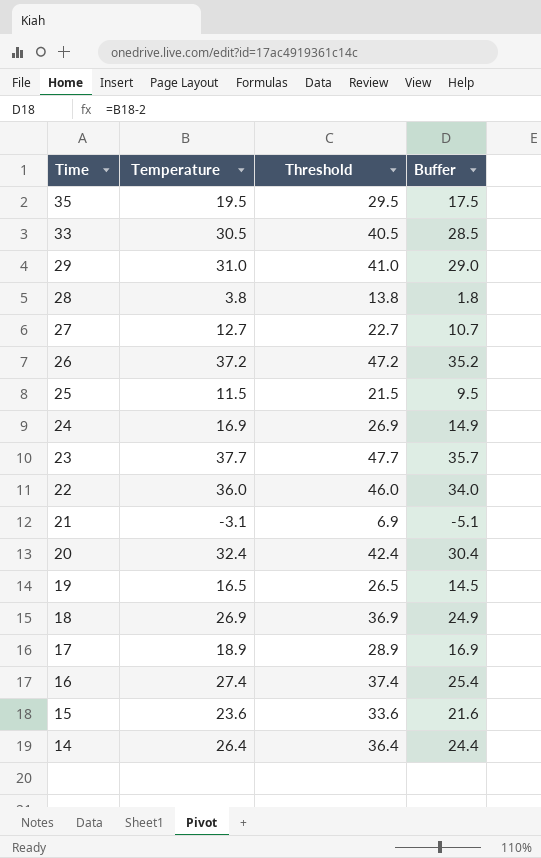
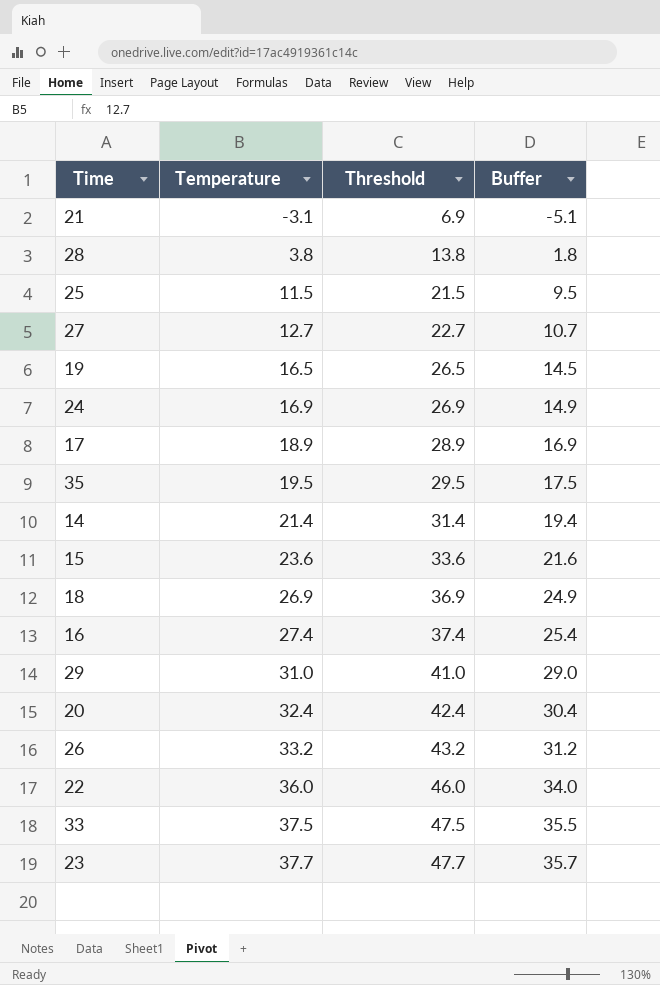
row order: Time descending -> Temperature ascending
14 | Temperature: 26.4 -> 21.4
14 | Threshold: 36.4 -> 31.4
14 | Buffer: 24.4 -> 19.4
26 | Temperature: 37.2 -> 33.2
26 | Threshold: 47.2 -> 43.2
26 | Buffer: 35.2 -> 31.2
33 | Temperature: 30.5 -> 37.5
33 | Threshold: 40.5 -> 47.5
33 | Buffer: 28.5 -> 35.5

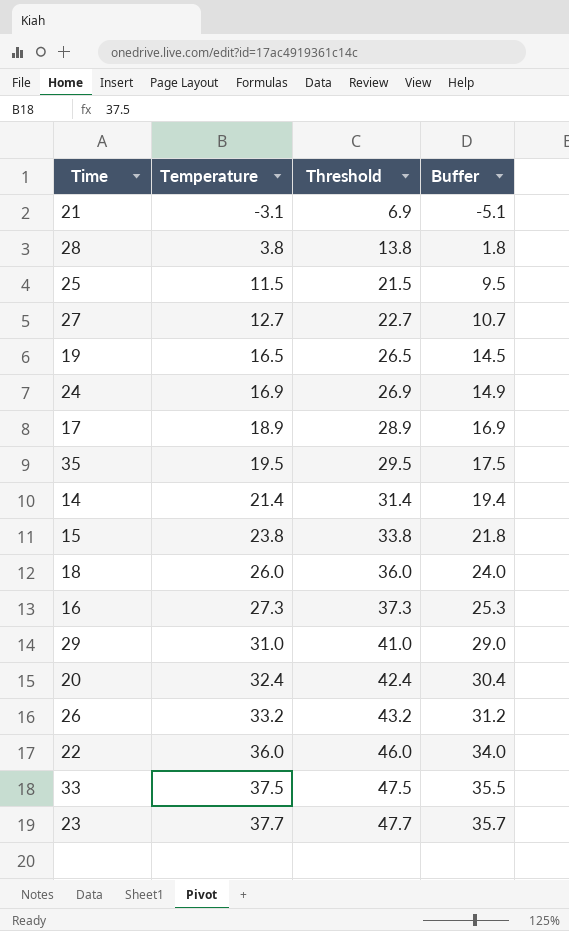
15 | Temperature: 23.6 -> 23.8
15 | Threshold: 33.6 -> 33.8
15 | Buffer: 21.6 -> 21.8
18 | Temperature: 26.9 -> 26.0
18 | Threshold: 36.9 -> 36.0
18 | Buffer: 24.9 -> 24.0
16 | Temperature: 27.4 -> 27.3
16 | Threshold: 37.4 -> 37.3
16 | Buffer: 25.4 -> 25.3

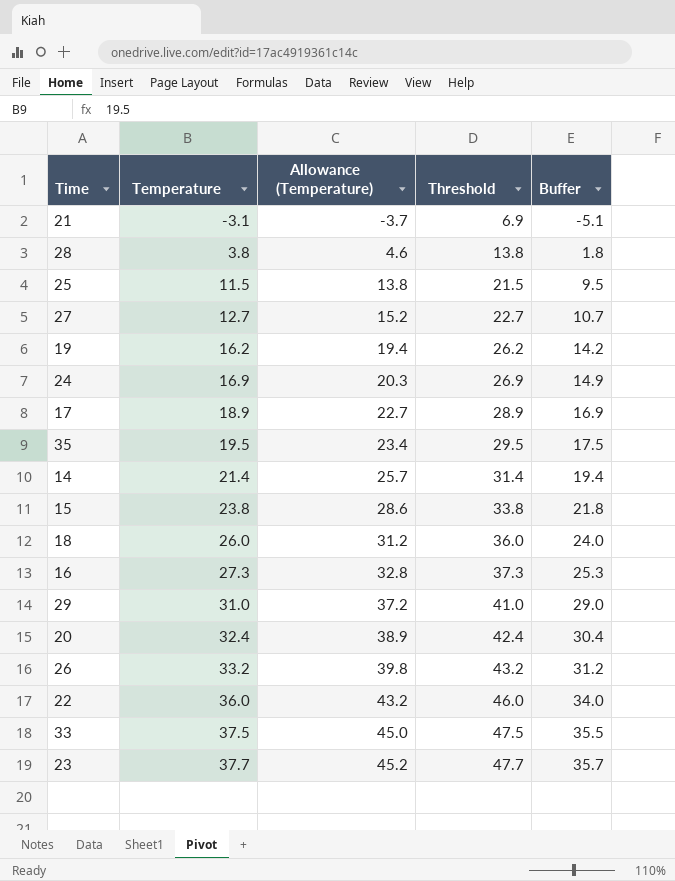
column Allowance (Temperature) | formula: none -> [Temperature] * 1.2
19 | Temperature: 16.5 -> 16.2
19 | Threshold: 26.5 -> 26.2
19 | Buffer: 14.5 -> 14.2

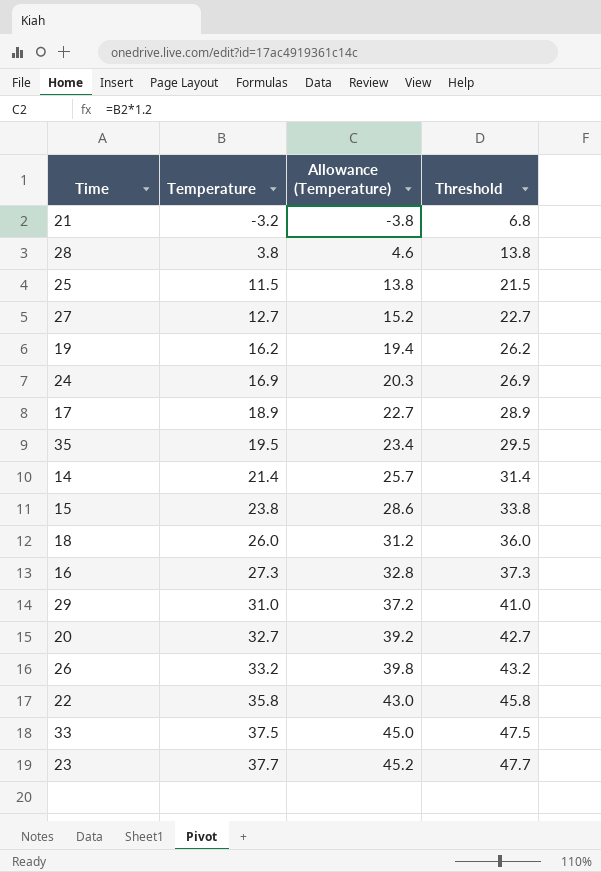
column Buffer | formula: [Temperature] - 2 -> none
21 | Temperature: -3.1 -> -3.2
21 | Allowance (Temperature): -3.7 -> -3.8
21 | Threshold: 6.9 -> 6.8
20 | Temperature: 32.4 -> 32.7
20 | Allowance (Temperature): 38.9 -> 39.2
20 | Threshold: 42.4 -> 42.7
22 | Temperature: 36.0 -> 35.8
22 | Allowance (Temperature): 43.2 -> 43.0
22 | Threshold: 46.0 -> 45.8

